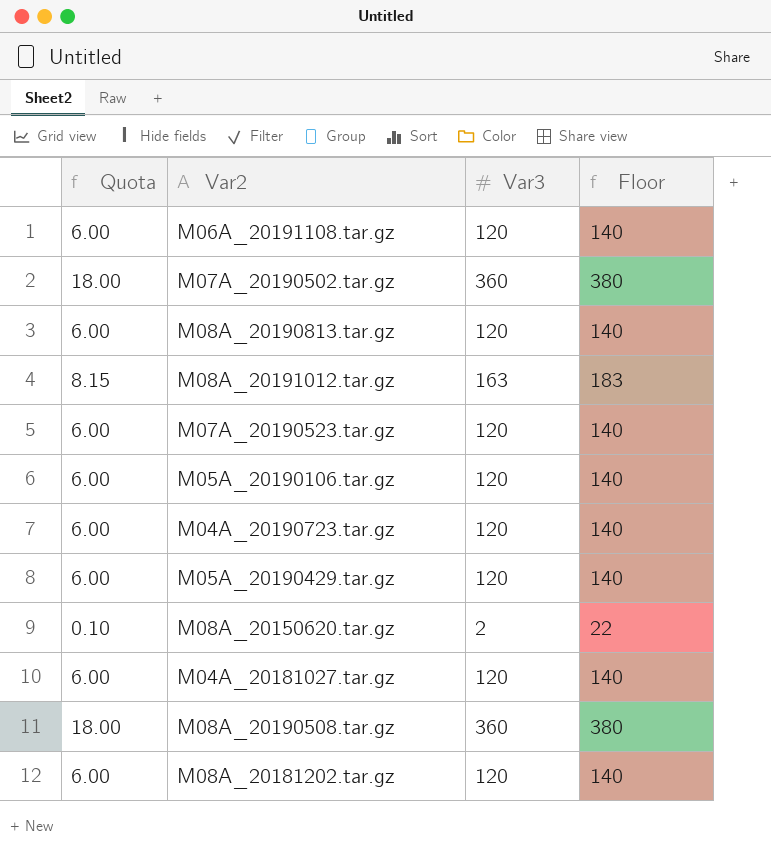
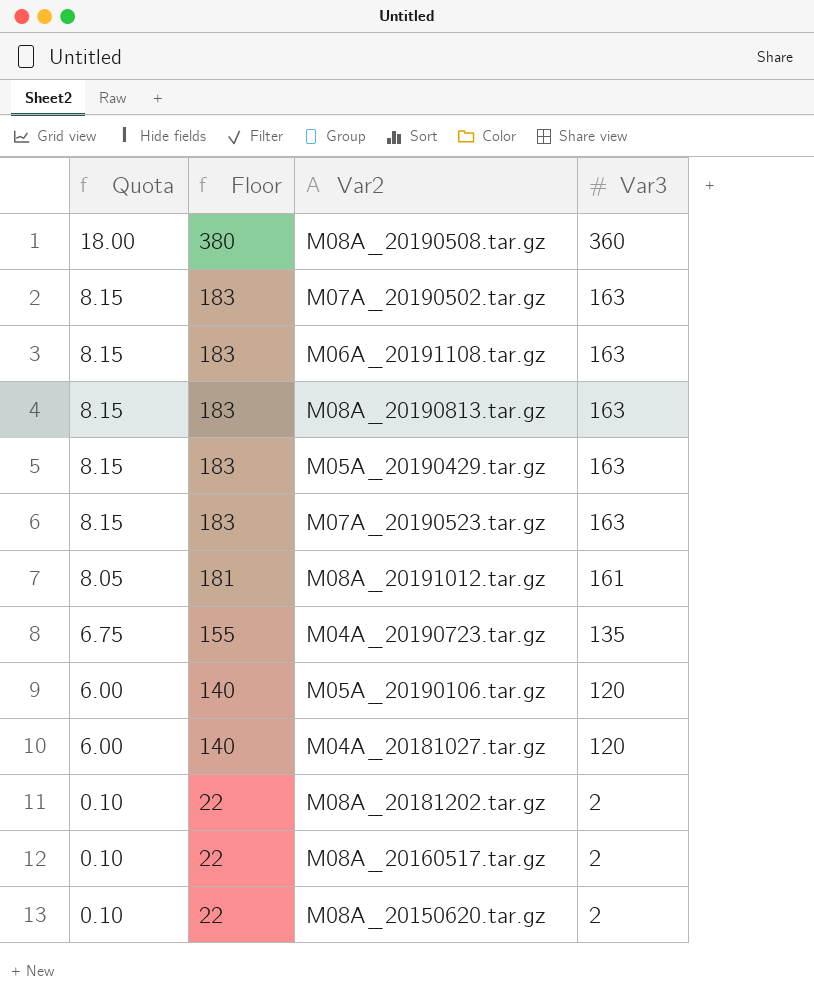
row order: none -> Quota descending
column Floor | position: 4 -> 2
M07A_20190502.tar.gz | Quota: 18.00 -> 8.15
M07A_20190502.tar.gz | Floor: 380 -> 183
M07A_20190502.tar.gz | Var3: 360 -> 163
M06A_20191108.tar.gz | Quota: 6.00 -> 8.15
M06A_20191108.tar.gz | Floor: 140 -> 183
M06A_20191108.tar.gz | Var3: 120 -> 163
M08A_20190813.tar.gz | Quota: 6.00 -> 8.15
M08A_20190813.tar.gz | Floor: 140 -> 183
M08A_20190813.tar.gz | Var3: 120 -> 163
M05A_20190429.tar.gz | Quota: 6.00 -> 8.15
M05A_20190429.tar.gz | Floor: 140 -> 183
M05A_20190429.tar.gz | Var3: 120 -> 163
M07A_20190523.tar.gz | Quota: 6.00 -> 8.15
M07A_20190523.tar.gz | Floor: 140 -> 183
M07A_20190523.tar.gz | Var3: 120 -> 163
M08A_20191012.tar.gz | Quota: 8.15 -> 8.05
M08A_20191012.tar.gz | Floor: 183 -> 181
M08A_20191012.tar.gz | Var3: 163 -> 161
M04A_20190723.tar.gz | Quota: 6.00 -> 6.75
M04A_20190723.tar.gz | Floor: 140 -> 155
M04A_20190723.tar.gz | Var3: 120 -> 135
M08A_20181202.tar.gz | Quota: 6.00 -> 0.10
M08A_20181202.tar.gz | Floor: 140 -> 22
M08A_20181202.tar.gz | Var3: 120 -> 2
row M08A_20160517.tar.gz: none -> 0.10 | 22 | 2

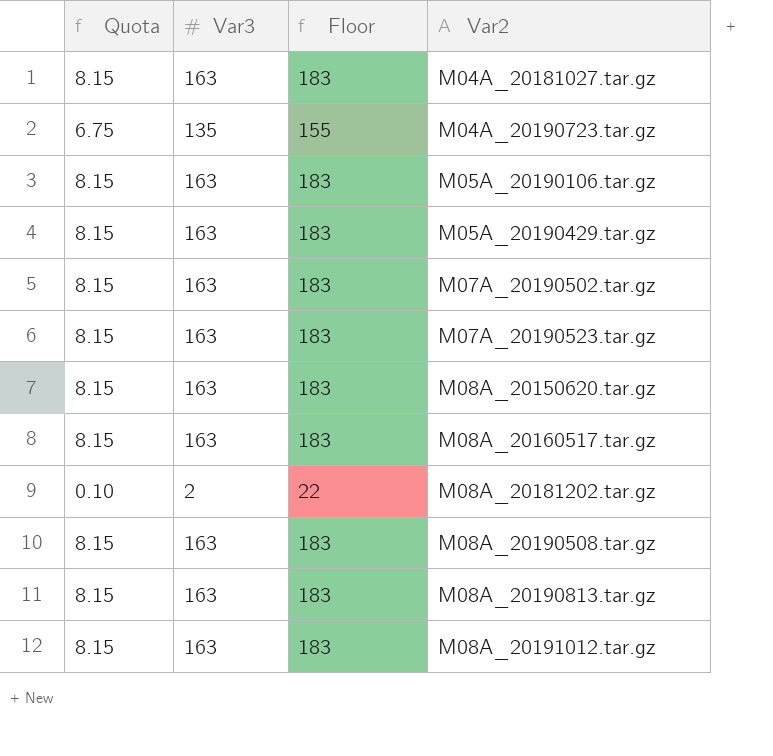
row order: Quota descending -> Var2 ascending
column Var3 | position: 4 -> 2
row M06A_20191108.tar.gz: 8.15 | 183 | 163 -> none
M04A_20181027.tar.gz | Quota: 6.00 -> 8.15
M04A_20181027.tar.gz | Var3: 120 -> 163
M04A_20181027.tar.gz | Floor: 140 -> 183
M05A_20190106.tar.gz | Quota: 6.00 -> 8.15
M05A_20190106.tar.gz | Var3: 120 -> 163
M05A_20190106.tar.gz | Floor: 140 -> 183
M08A_20150620.tar.gz | Quota: 0.10 -> 8.15
M08A_20150620.tar.gz | Var3: 2 -> 163
M08A_20150620.tar.gz | Floor: 22 -> 183
M08A_20160517.tar.gz | Quota: 0.10 -> 8.15
M08A_20160517.tar.gz | Var3: 2 -> 163
M08A_20160517.tar.gz | Floor: 22 -> 183
M08A_20190508.tar.gz | Quota: 18.00 -> 8.15
M08A_20190508.tar.gz | Var3: 360 -> 163
M08A_20190508.tar.gz | Floor: 380 -> 183
M08A_20191012.tar.gz | Quota: 8.05 -> 8.15
M08A_20191012.tar.gz | Var3: 161 -> 163
M08A_20191012.tar.gz | Floor: 181 -> 183

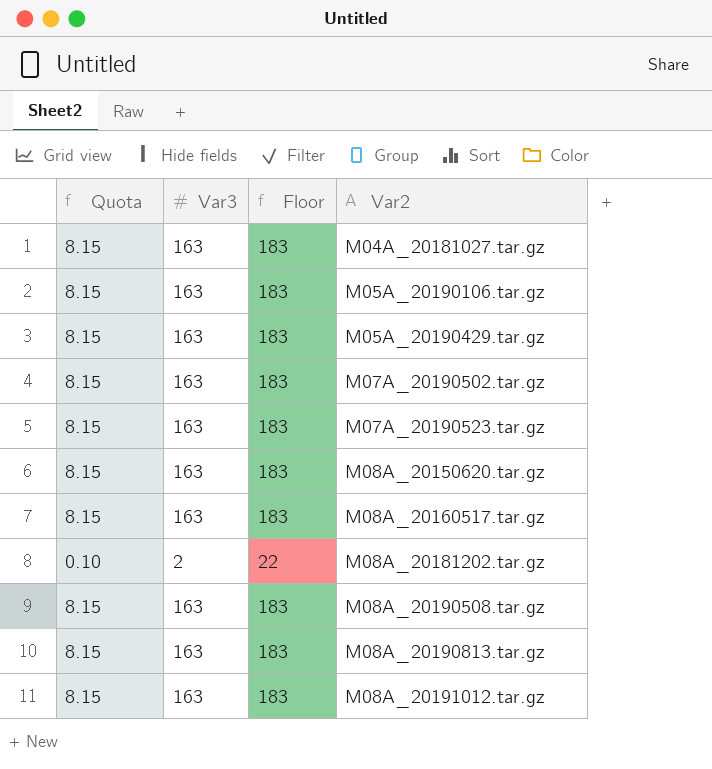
row M04A_20190723.tar.gz: 6.75 | 135 | 155 -> none

